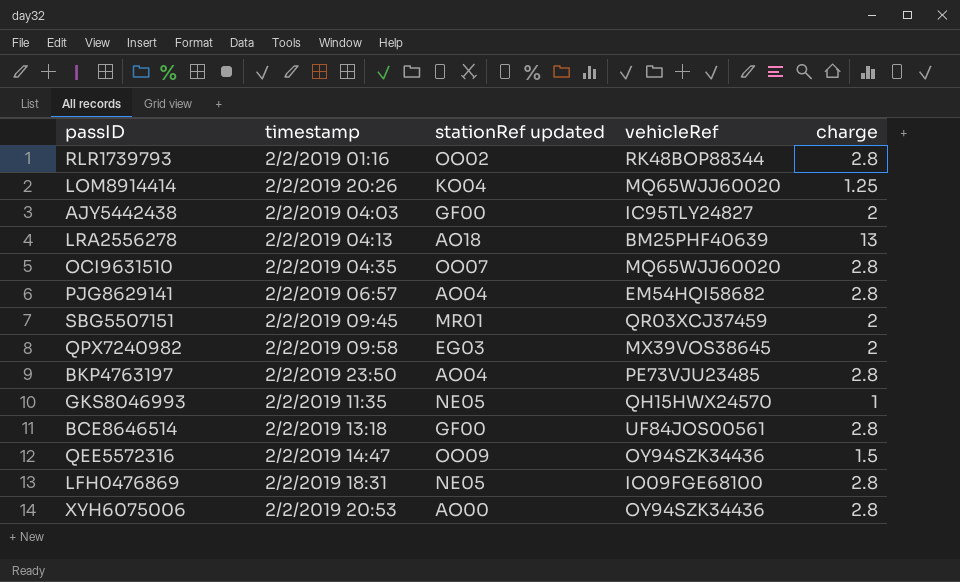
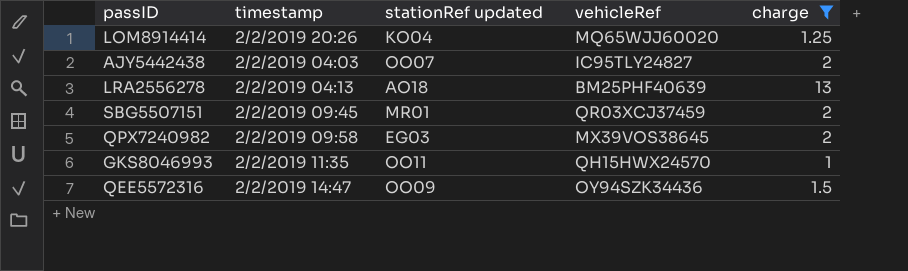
filter: none -> charge != 2.8
AJY5442438 | stationRef updated: GF00 -> OO07
GKS8046993 | stationRef updated: NE05 -> OO11

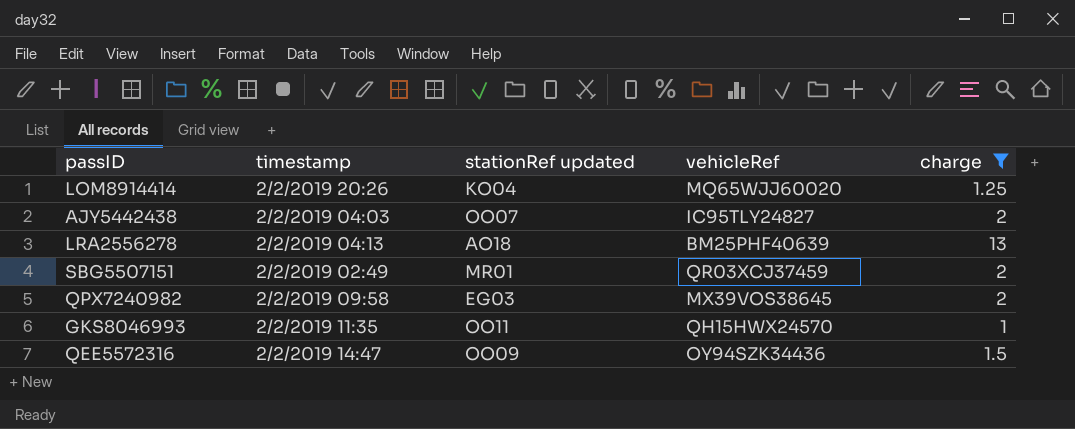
SBG5507151 | timestamp: 2/2/2019 09:45 -> 2/2/2019 02:49

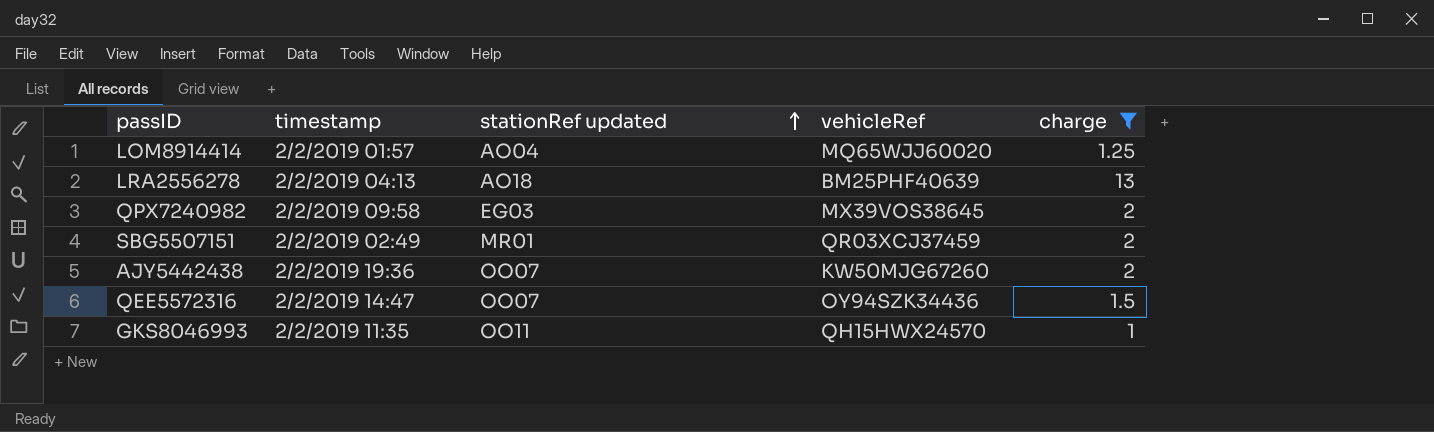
row order: none -> stationRef updated ascending
LOM8914414 | timestamp: 2/2/2019 20:26 -> 2/2/2019 01:57
LOM8914414 | stationRef updated: KO04 -> AO04
AJY5442438 | timestamp: 2/2/2019 04:03 -> 2/2/2019 19:36
AJY5442438 | vehicleRef: IC95TLY24827 -> KW50MJG67260
QEE5572316 | stationRef updated: OO09 -> OO07

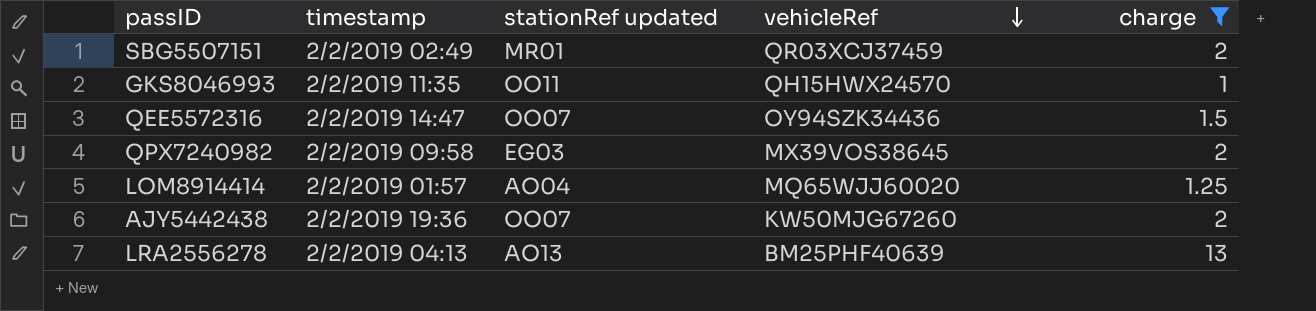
row order: stationRef updated ascending -> vehicleRef descending
LRA2556278 | stationRef updated: AO18 -> AO13

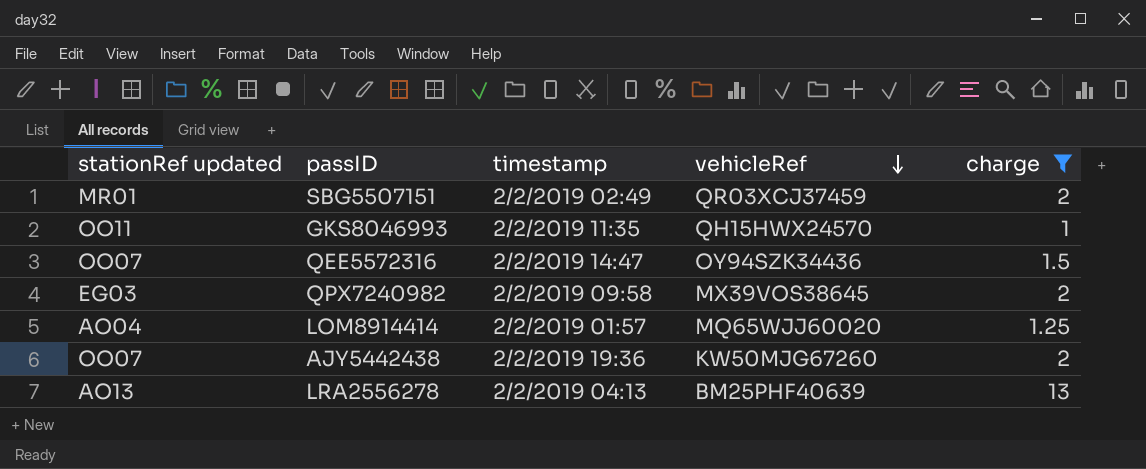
column stationRef updated | position: 3 -> 1

